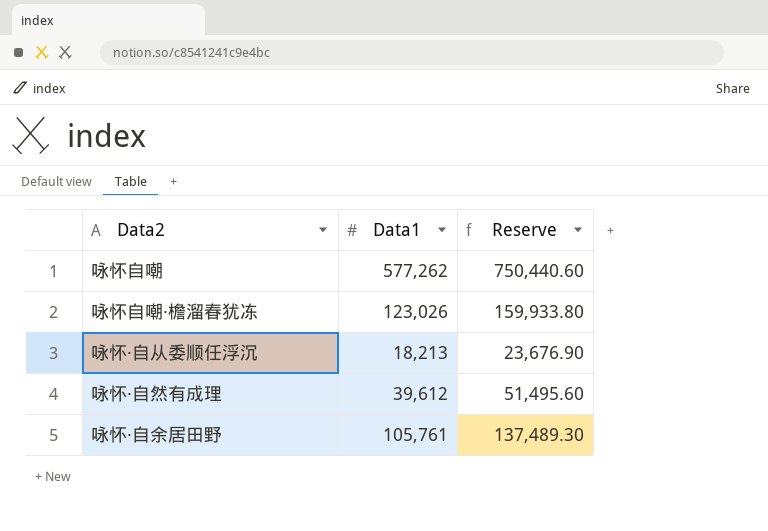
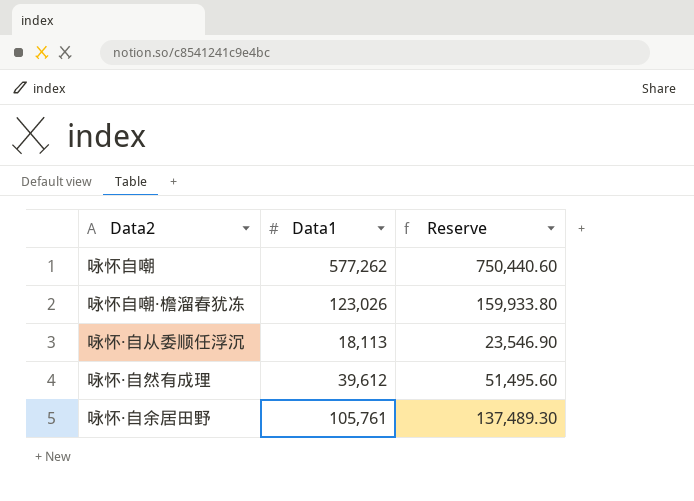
咏怀·自从委顺任浮沉 | Data1: 18,213 -> 18,113
咏怀·自从委顺任浮沉 | Reserve: 23,676.90 -> 23,546.90

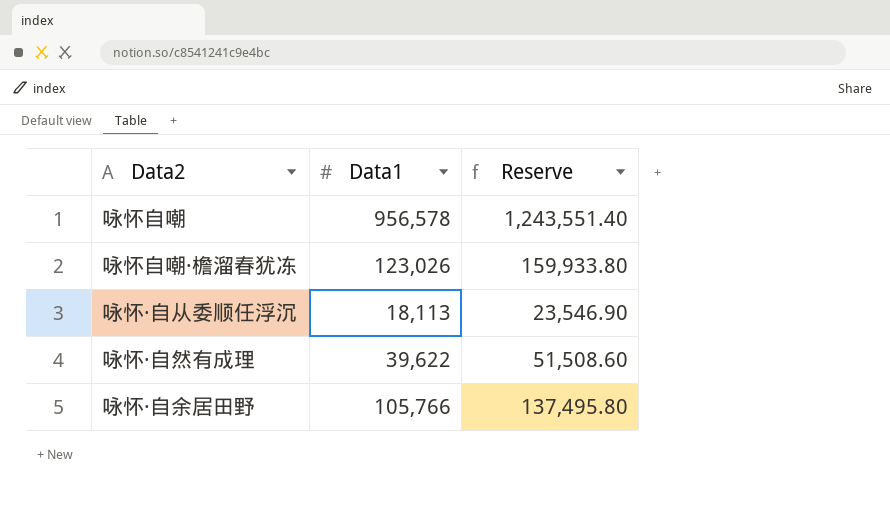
咏怀自嘲 | Data1: 577,262 -> 956,578
咏怀自嘲 | Reserve: 750,440.60 -> 1,243,551.40
咏怀·自然有成理 | Data1: 39,612 -> 39,622
咏怀·自然有成理 | Reserve: 51,495.60 -> 51,508.60
咏怀·自余居田野 | Data1: 105,761 -> 105,766
咏怀·自余居田野 | Reserve: 137,489.30 -> 137,495.80

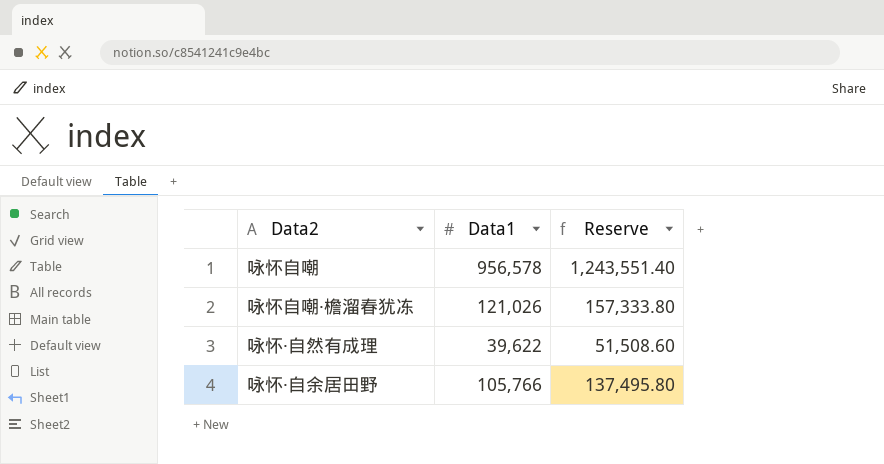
row 咏怀·自从委顺任浮沉: 18,113 | 23,546.90 -> none
咏怀自嘲·檐溜春犹冻 | Data1: 123,026 -> 121,026
咏怀自嘲·檐溜春犹冻 | Reserve: 159,933.80 -> 157,333.80

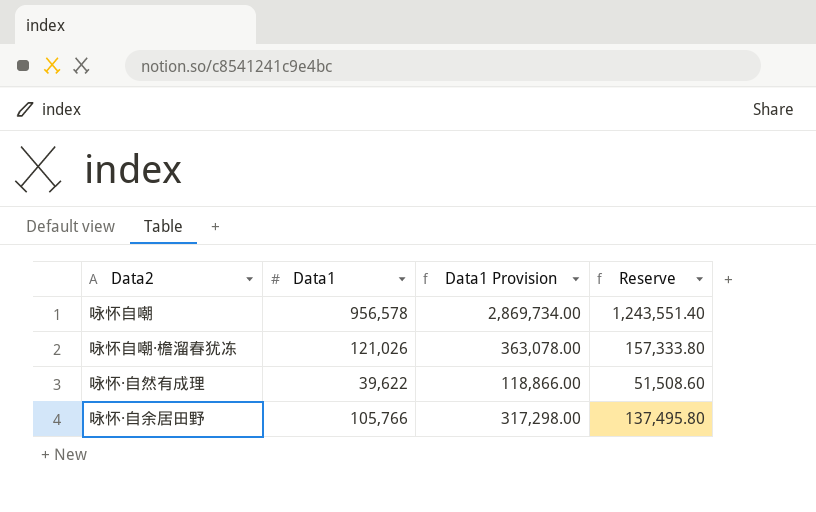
column Data1 Provision | formula: none -> [Data1] * 3

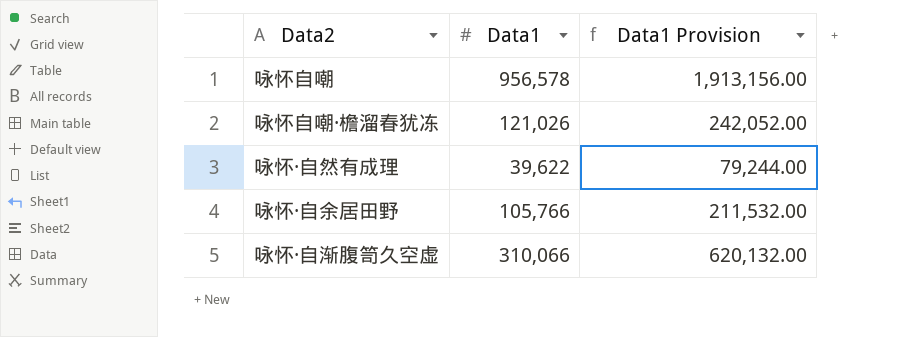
column Reserve | formula: [Data1] * 1.3 -> none
column Data1 Provision | formula: [Data1] * 3 -> [Data1] * 2
row 咏怀·自渐腹笥久空虚: none -> 310,066 | 620,132.00

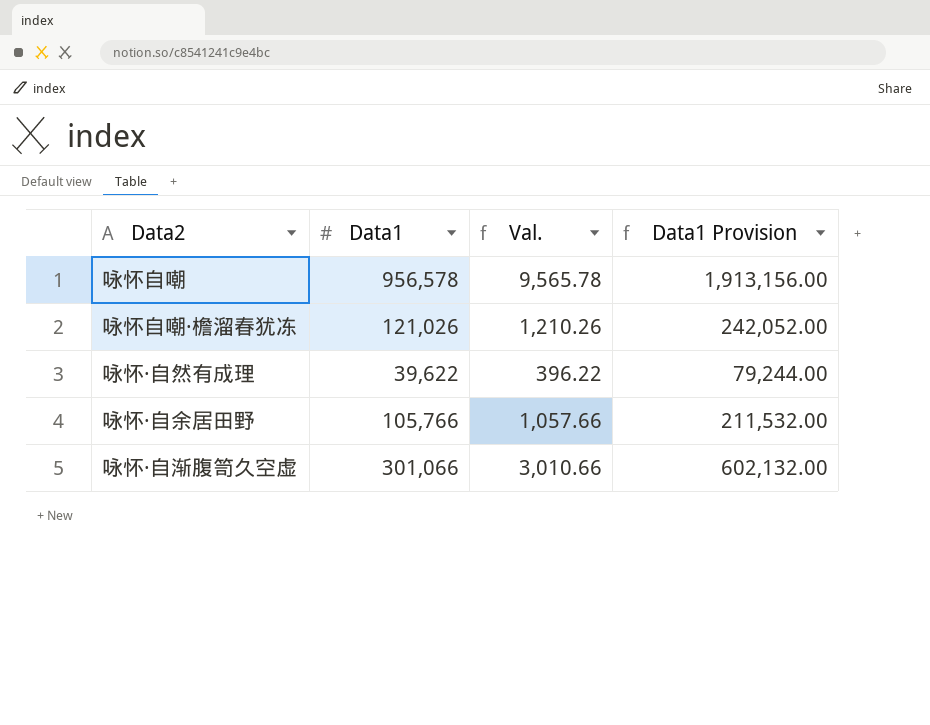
column Val. | formula: none -> [Data1] * 0.01
咏怀·自渐腹笥久空虚 | Data1: 310,066 -> 301,066
咏怀·自渐腹笥久空虚 | Data1 Provision: 620,132.00 -> 602,132.00

